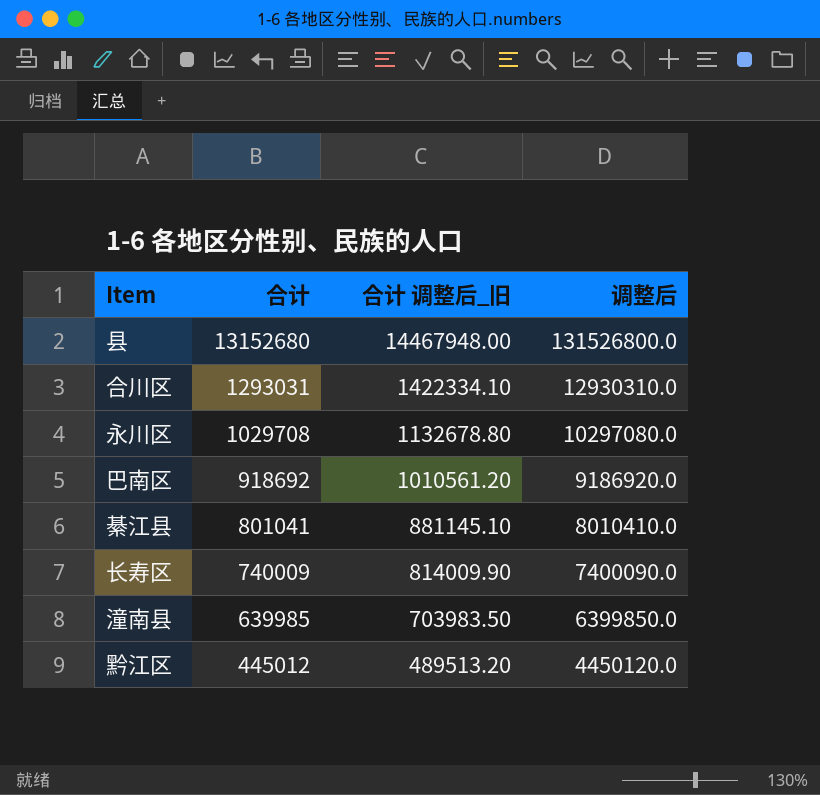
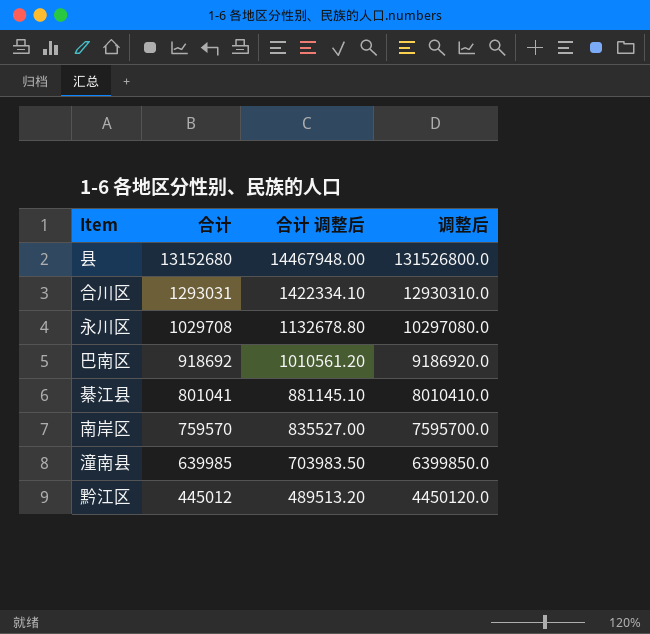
column name: 合计 调整后_旧 -> 合计 调整后
row 长寿区: 740009 | 814009.90 | 7400090.0 -> none
row 南岸区: none -> 759570 | 835527.00 | 7595700.0

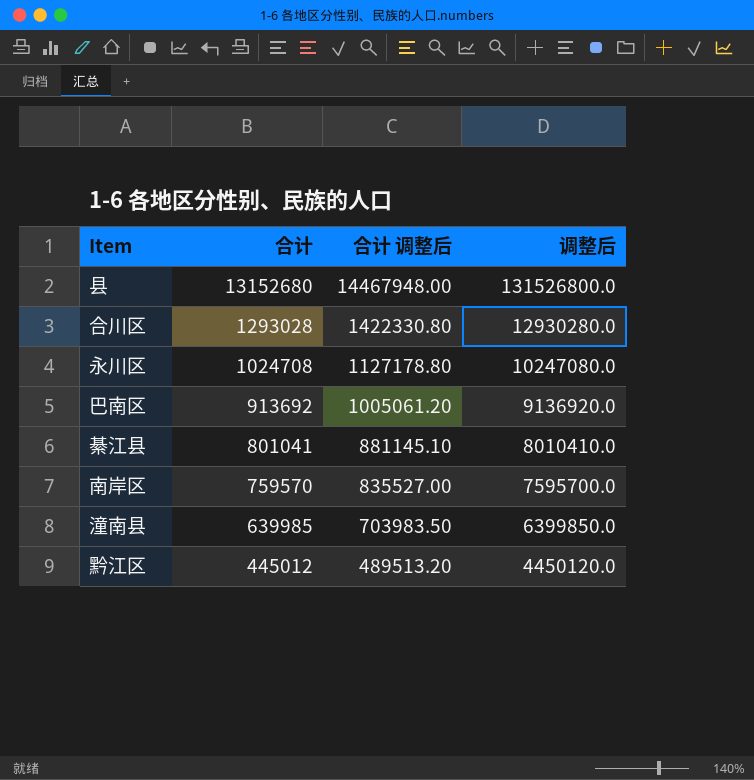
合川区 | 合计: 1293031 -> 1293028
合川区 | 合计 调整后: 1422334.10 -> 1422330.80
合川区 | 调整后: 12930310.0 -> 12930280.0
永川区 | 合计: 1029708 -> 1024708
永川区 | 合计 调整后: 1132678.80 -> 1127178.80
永川区 | 调整后: 10297080.0 -> 10247080.0
巴南区 | 合计: 918692 -> 913692
巴南区 | 合计 调整后: 1010561.20 -> 1005061.20
巴南区 | 调整后: 9186920.0 -> 9136920.0

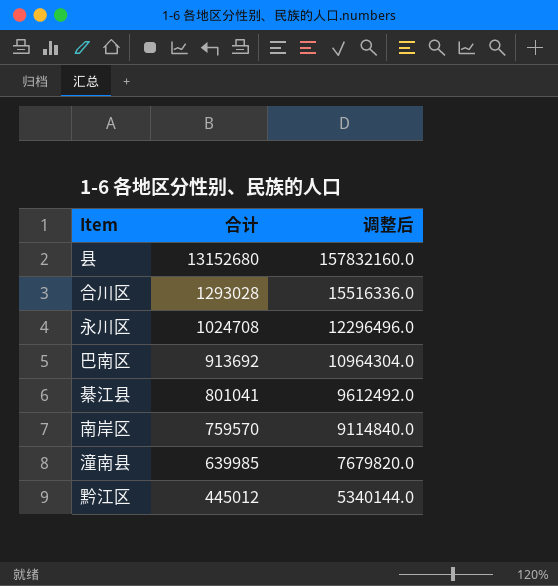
column 合计 调整后 | formula: [合计] * 1.1 -> none
column 调整后 | formula: [合计] * 10 -> [合计] * 12

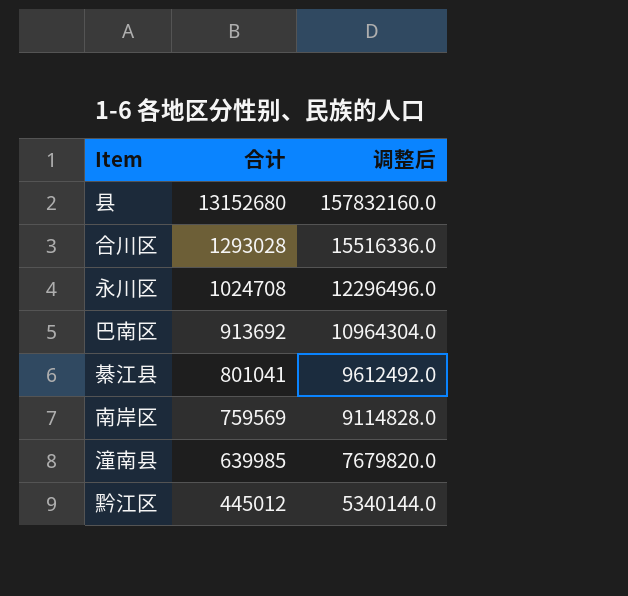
南岸区 | 合计: 759570 -> 759569
南岸区 | 调整后: 9114840.0 -> 9114828.0

